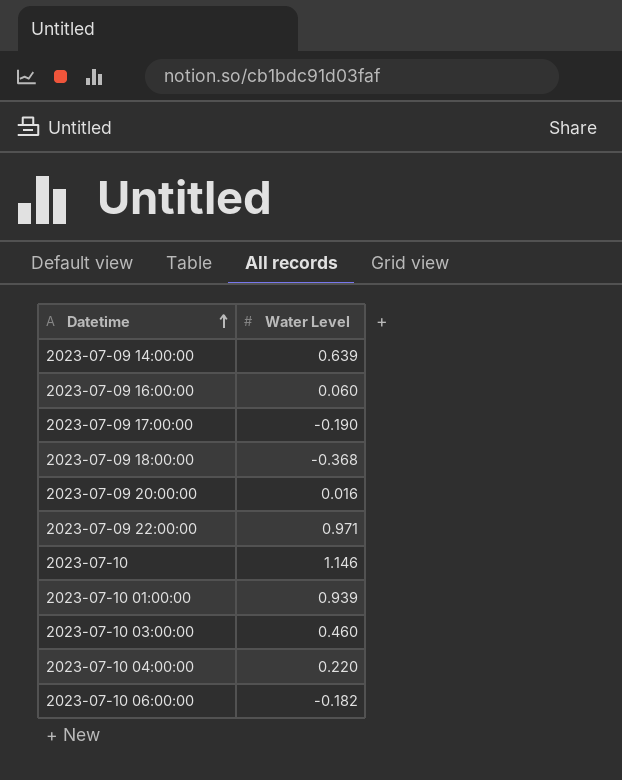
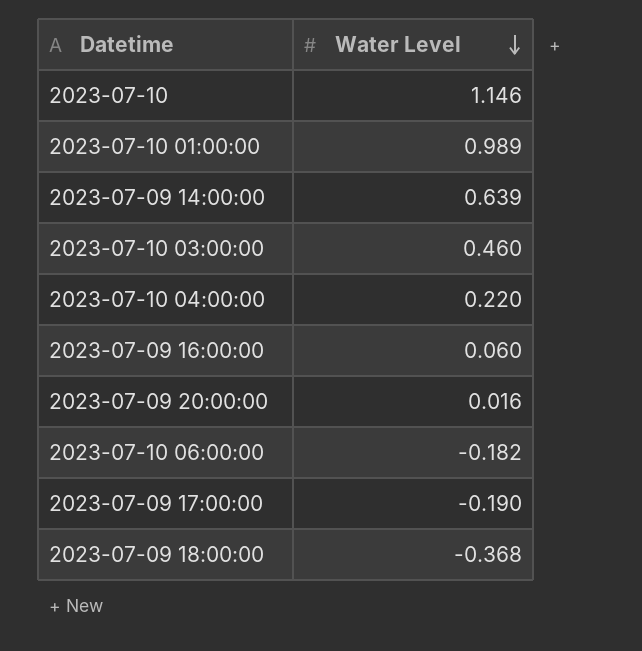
row order: Datetime ascending -> Water Level descending
row 2023-07-09 22:00:00: 0.971 -> none
2023-07-10 01:00:00 | Water Level: 0.939 -> 0.989

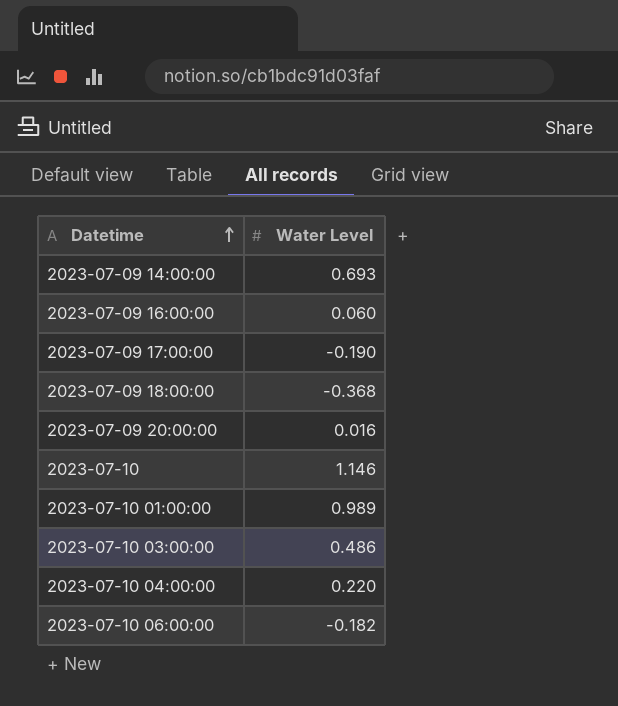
row order: Water Level descending -> Datetime ascending
2023-07-09 14:00:00 | Water Level: 0.639 -> 0.693
2023-07-10 03:00:00 | Water Level: 0.460 -> 0.486

